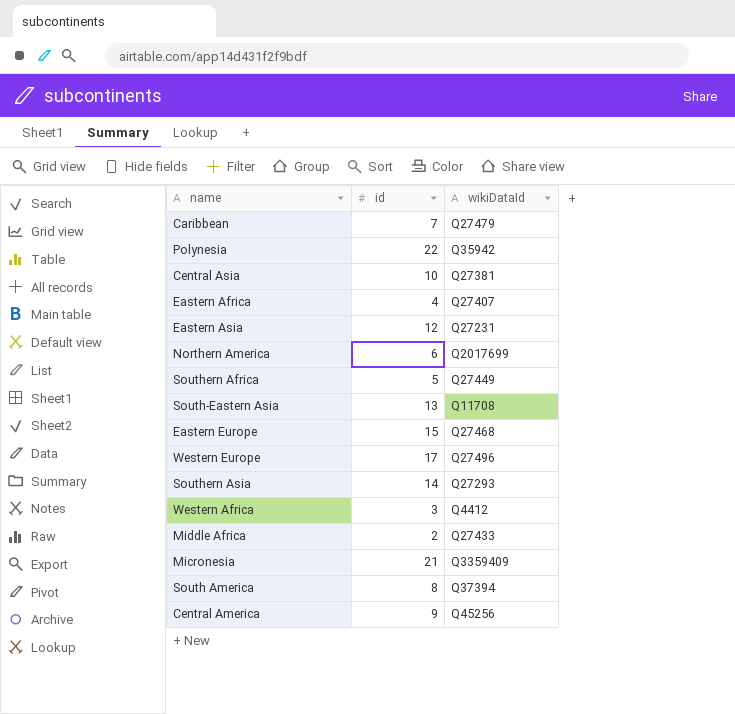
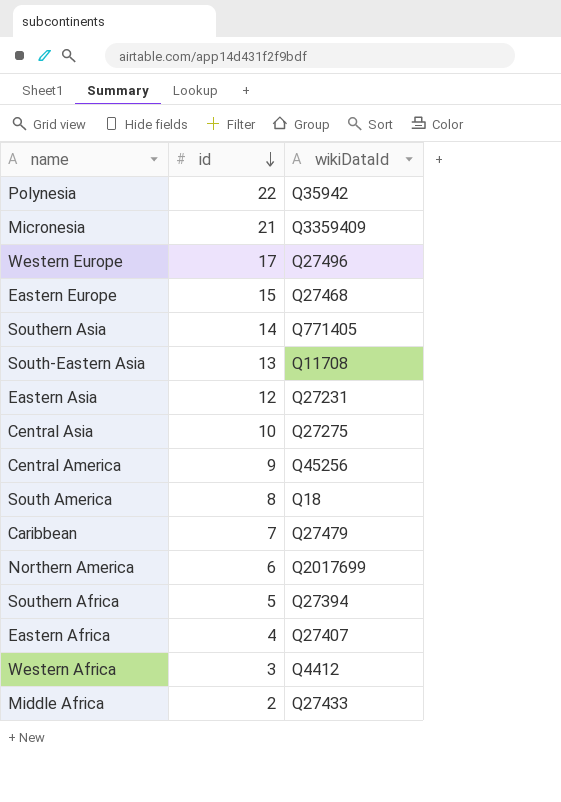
row order: none -> id descending
Southern Asia | wikiDataId: Q27293 -> Q771405
Central Asia | wikiDataId: Q27381 -> Q27275
South America | wikiDataId: Q37394 -> Q18
Southern Africa | wikiDataId: Q27449 -> Q27394

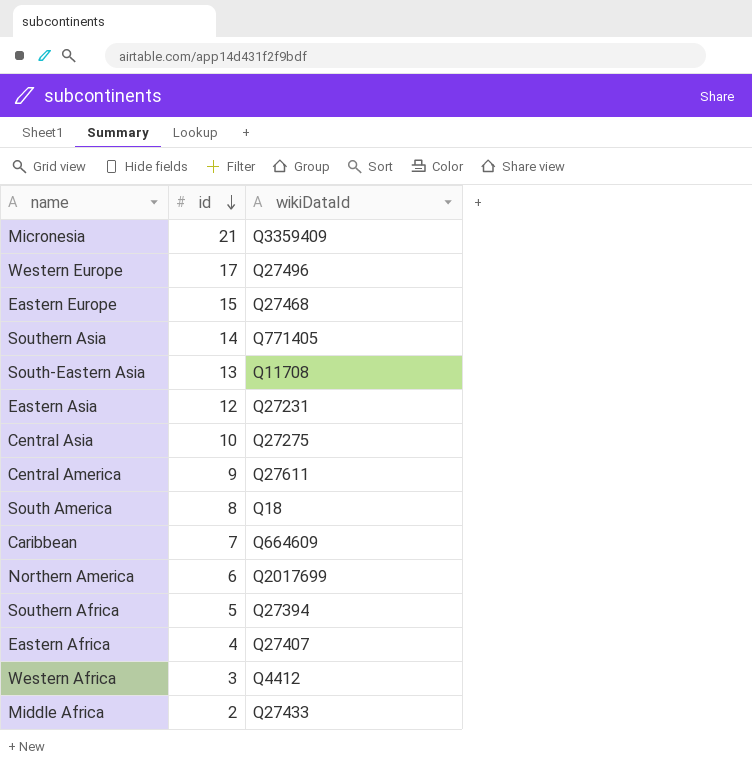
row Polynesia: 22 | Q35942 -> none
Central America | wikiDataId: Q45256 -> Q27611
Caribbean | wikiDataId: Q27479 -> Q664609

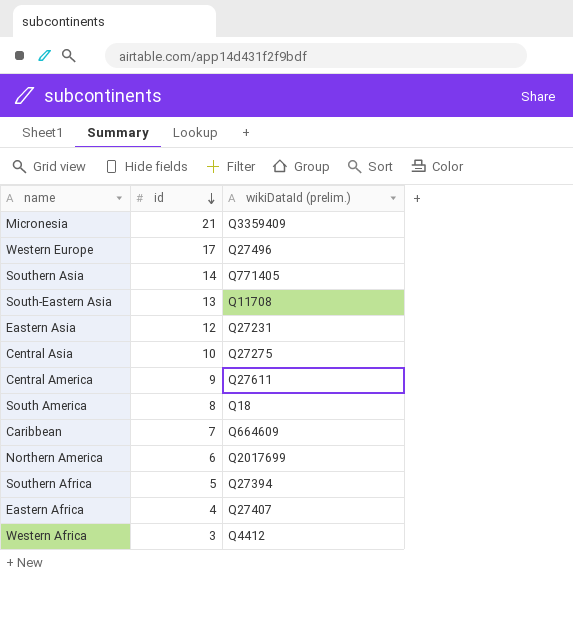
column name: wikiDataId -> wikiDataId (prelim.)
row Eastern Europe: 15 | Q27468 -> none
row Middle Africa: 2 | Q27433 -> none

